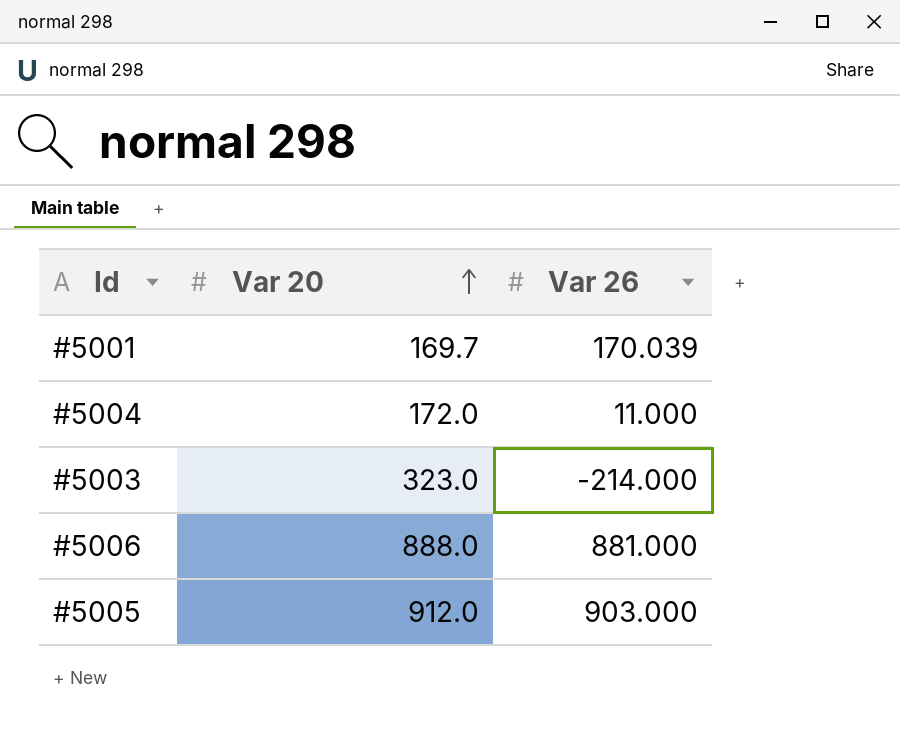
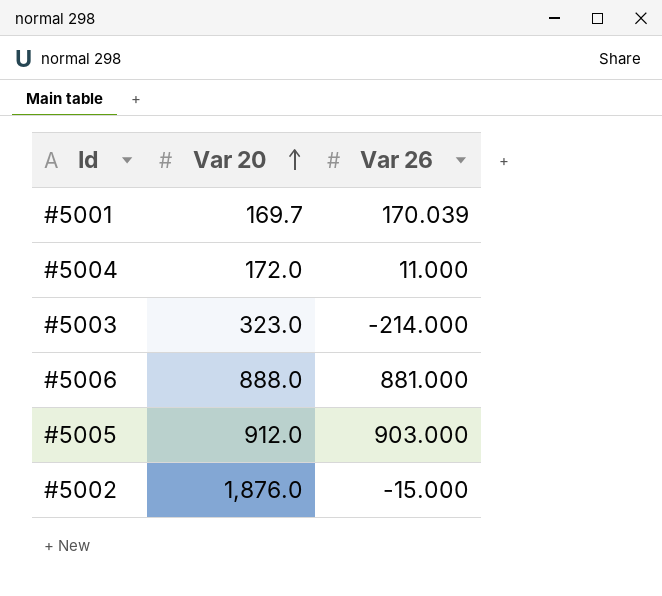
row #5002: none -> 1,876.0 | -15.000

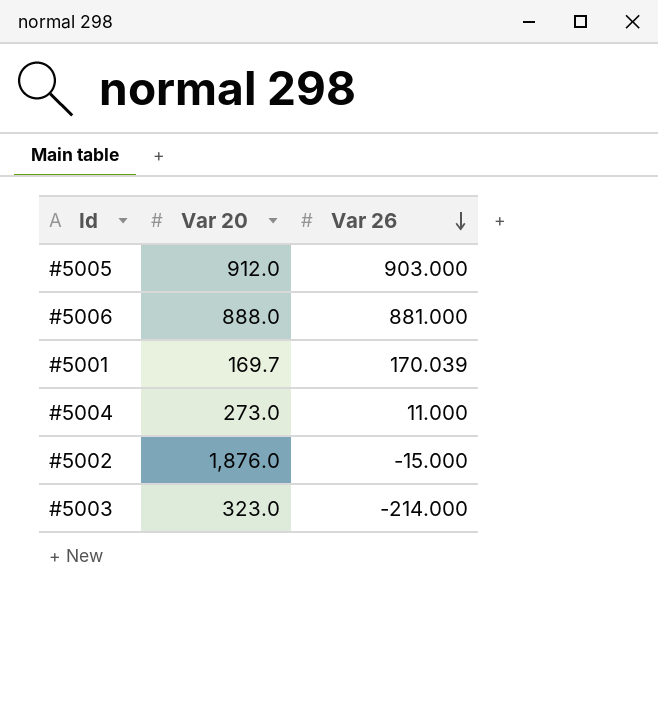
row order: Var 20 ascending -> Var 26 descending
#5004 | Var 20: 172.0 -> 273.0

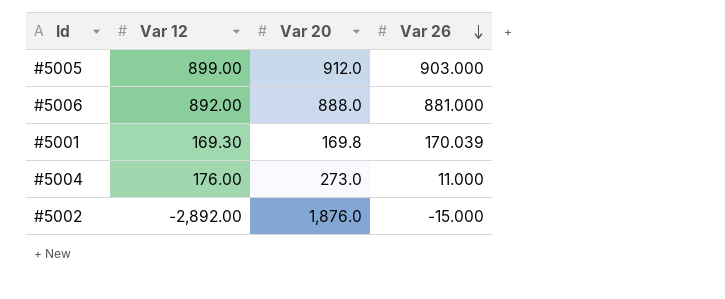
column Var 12 | position: none -> 2
row #5003: 323.0 | -214.000 -> none
#5001 | Var 20: 169.7 -> 169.8

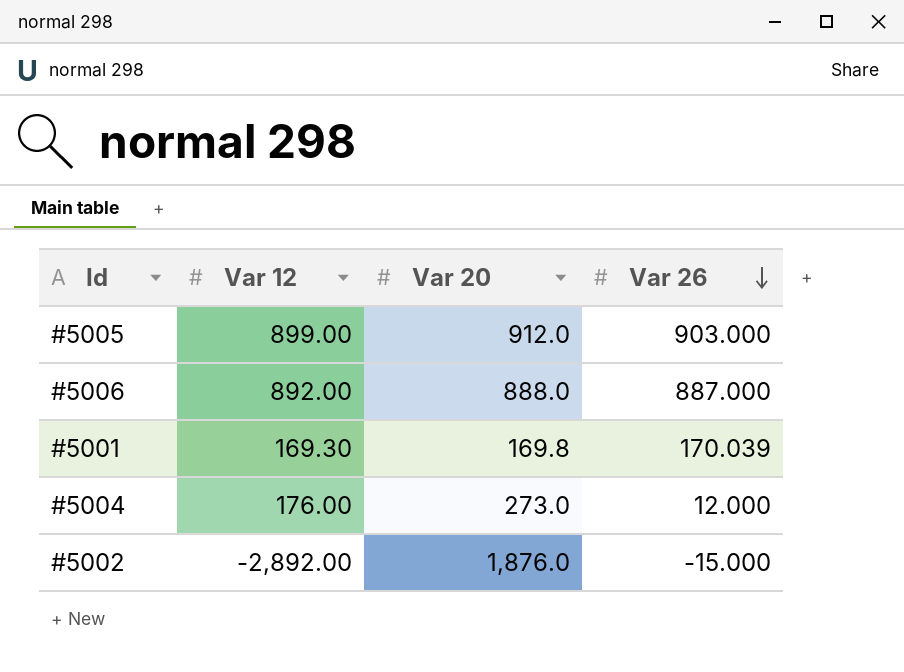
#5006 | Var 26: 881.000 -> 887.000
#5004 | Var 26: 11.000 -> 12.000

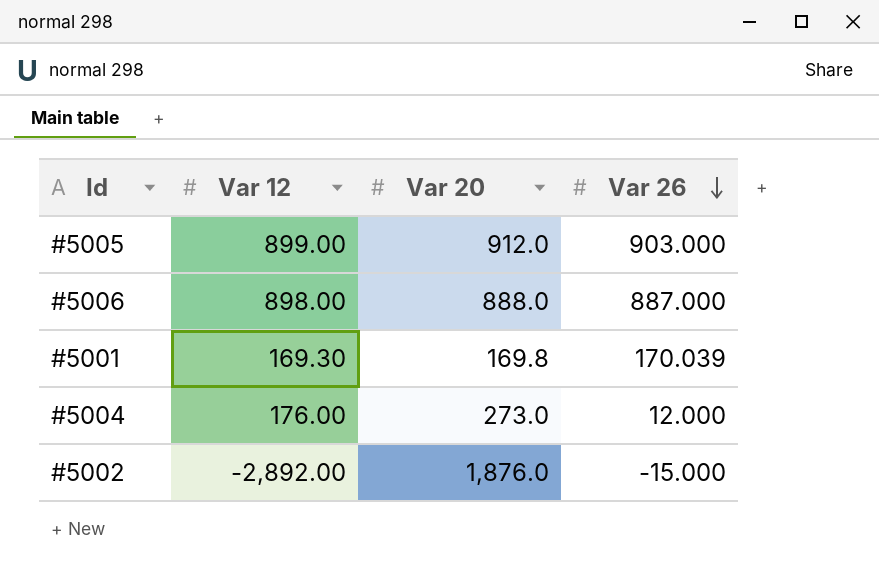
#5006 | Var 12: 892.00 -> 898.00

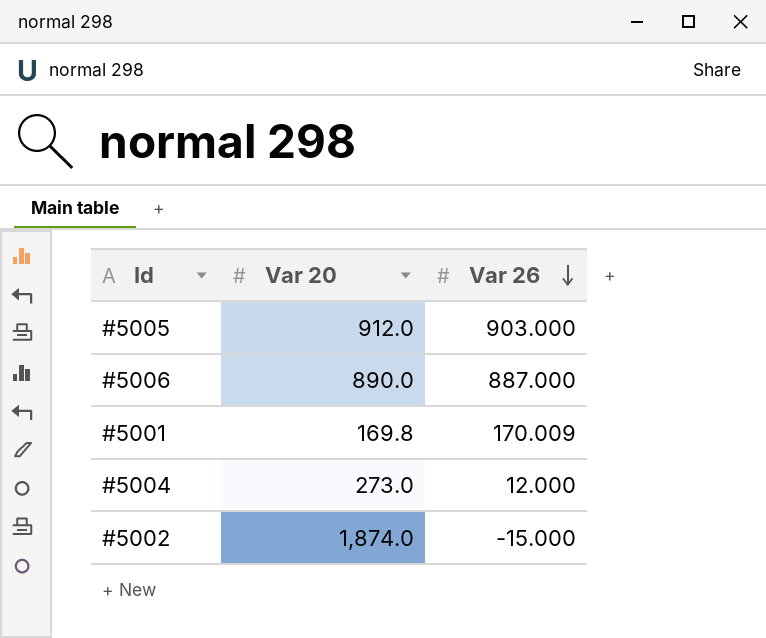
column Var 12 | position: 2 -> none
#5006 | Var 20: 888.0 -> 890.0
#5001 | Var 26: 170.039 -> 170.009
#5002 | Var 20: 1,876.0 -> 1,874.0

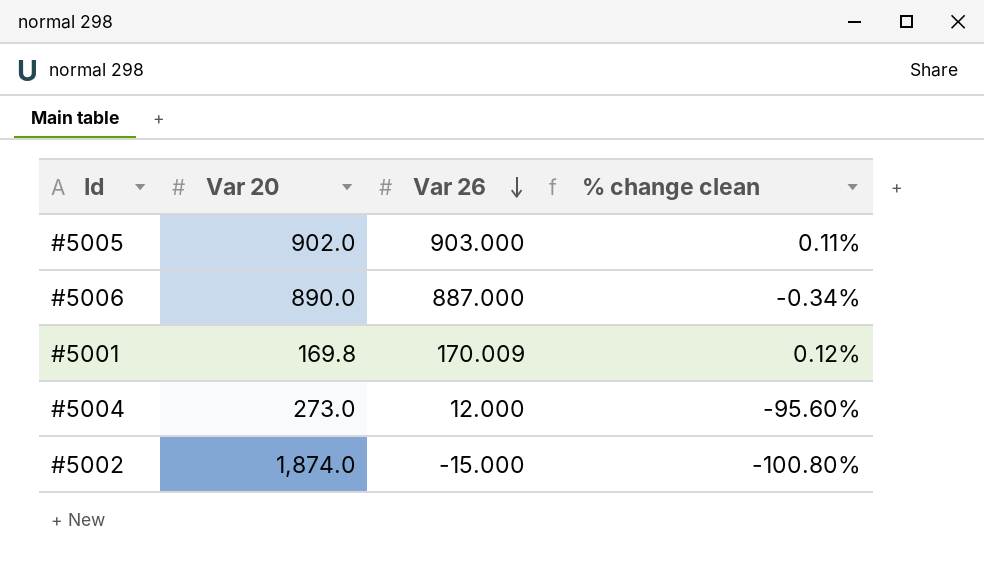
column % change clean | formula: none -> ([Var 26] - [Var 20]) / [Var 20]
#5005 | Var 20: 912.0 -> 902.0

